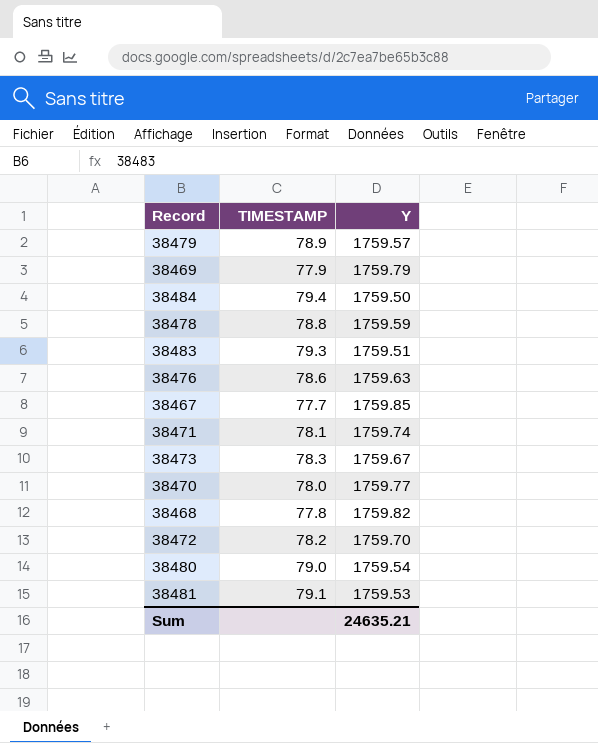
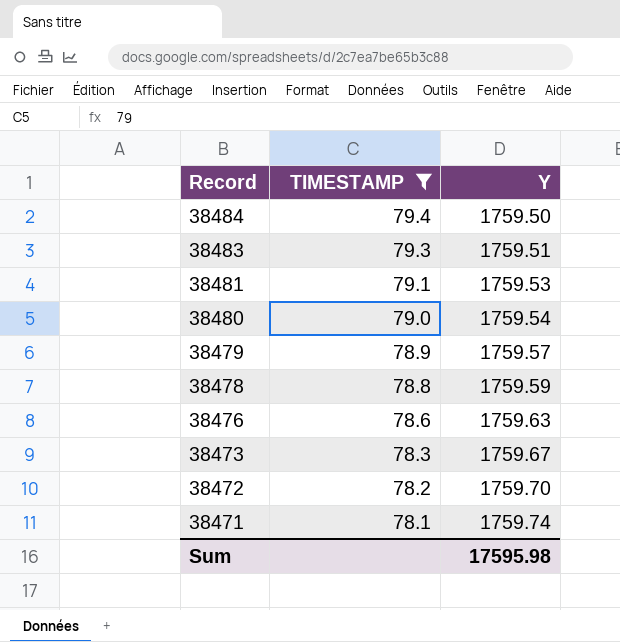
filter: none -> TIMESTAMP >= 78.1
row order: none -> Record descending
Sum | Y: 24635.21 -> 17595.98

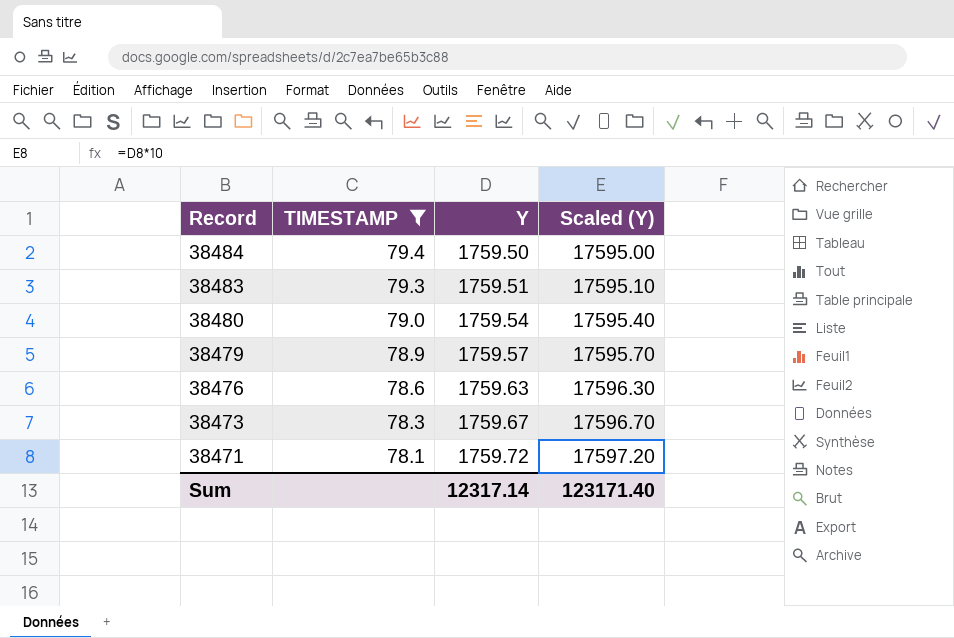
column Scaled (Y) | formula: none -> [Y] * 10
row 38481: 79.1 | 1759.53 -> none
row 38478: 78.8 | 1759.59 -> none
row 38472: 78.2 | 1759.70 -> none
38471 | Y: 1759.74 -> 1759.72
Sum | Y: 17595.98 -> 12317.14

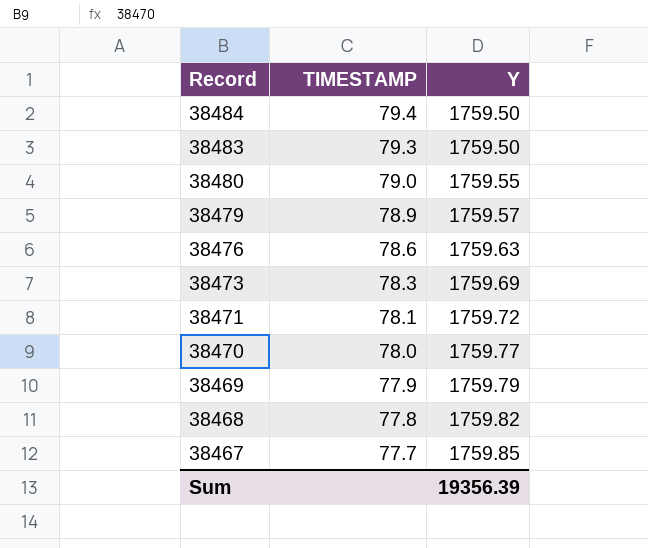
filter: TIMESTAMP >= 78.1 -> none
column Scaled (Y) | formula: [Y] * 10 -> none
38483 | Y: 1759.51 -> 1759.50
38480 | Y: 1759.54 -> 1759.55
38473 | Y: 1759.67 -> 1759.69
Sum | Y: 12317.14 -> 19356.39

